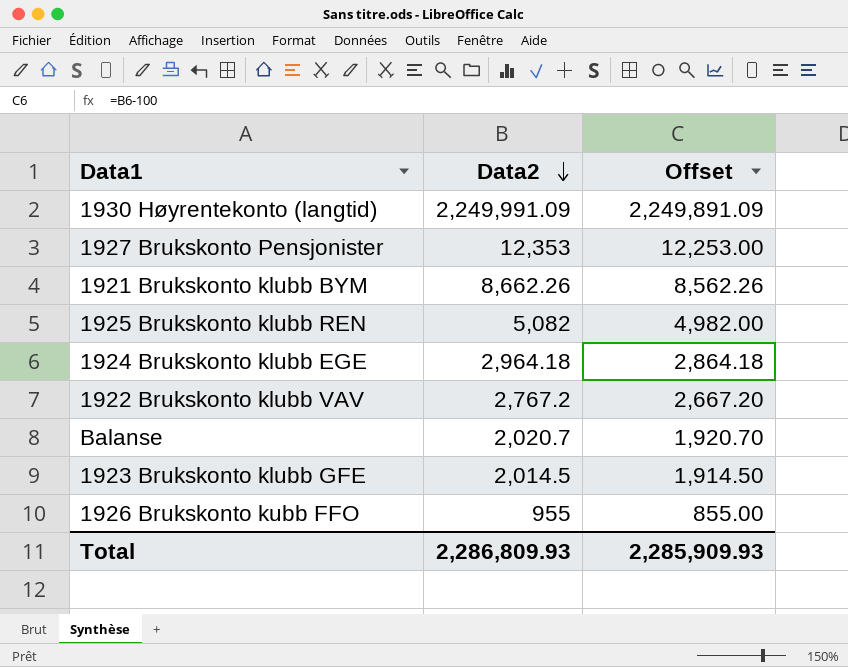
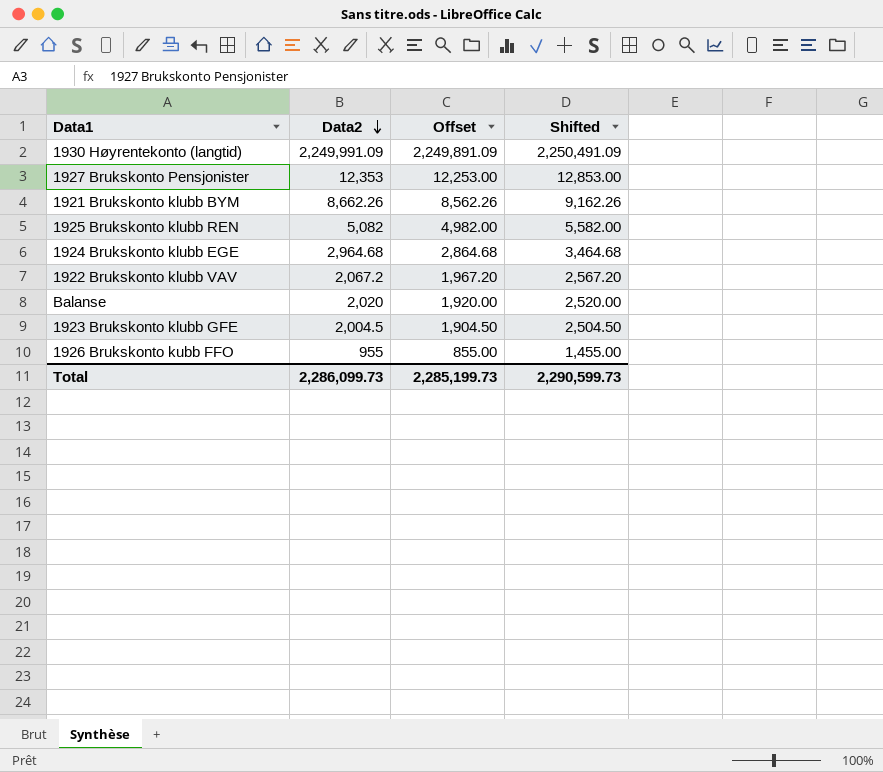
column Shifted | formula: none -> [Data2] + 500
1924 Brukskonto klubb EGE | Data2: 2,964.18 -> 2,964.68
1924 Brukskonto klubb EGE | Offset: 2,864.18 -> 2,864.68
1922 Brukskonto klubb VAV | Data2: 2,767.2 -> 2,067.2
1922 Brukskonto klubb VAV | Offset: 2,667.20 -> 1,967.20
Balanse | Data2: 2,020.7 -> 2,020
Balanse | Offset: 1,920.70 -> 1,920.00
1923 Brukskonto klubb GFE | Data2: 2,014.5 -> 2,004.5
1923 Brukskonto klubb GFE | Offset: 1,914.50 -> 1,904.50
Total | Data2: 2,286,809.93 -> 2,286,099.73
Total | Offset: 2,285,909.93 -> 2,285,199.73

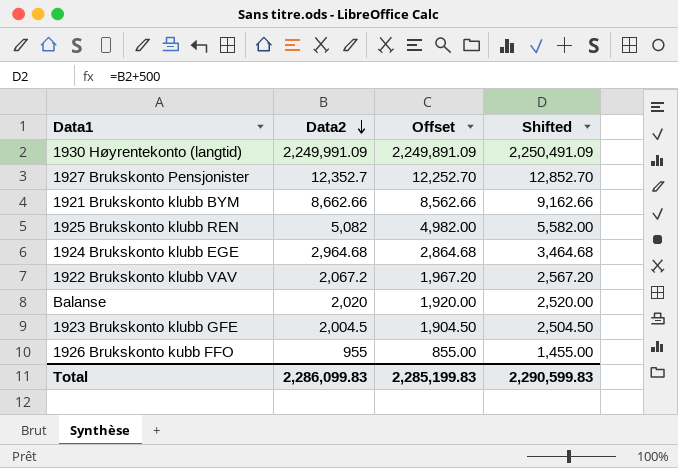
1927 Brukskonto Pensjonister | Data2: 12,353 -> 12,352.7
1927 Brukskonto Pensjonister | Offset: 12,253.00 -> 12,252.70
1927 Brukskonto Pensjonister | Shifted: 12,853.00 -> 12,852.70
1921 Brukskonto klubb BYM | Data2: 8,662.26 -> 8,662.66
1921 Brukskonto klubb BYM | Offset: 8,562.26 -> 8,562.66
1921 Brukskonto klubb BYM | Shifted: 9,162.26 -> 9,162.66
Total | Data2: 2,286,099.73 -> 2,286,099.83
Total | Offset: 2,285,199.73 -> 2,285,199.83
Total | Shifted: 2,290,599.73 -> 2,290,599.83

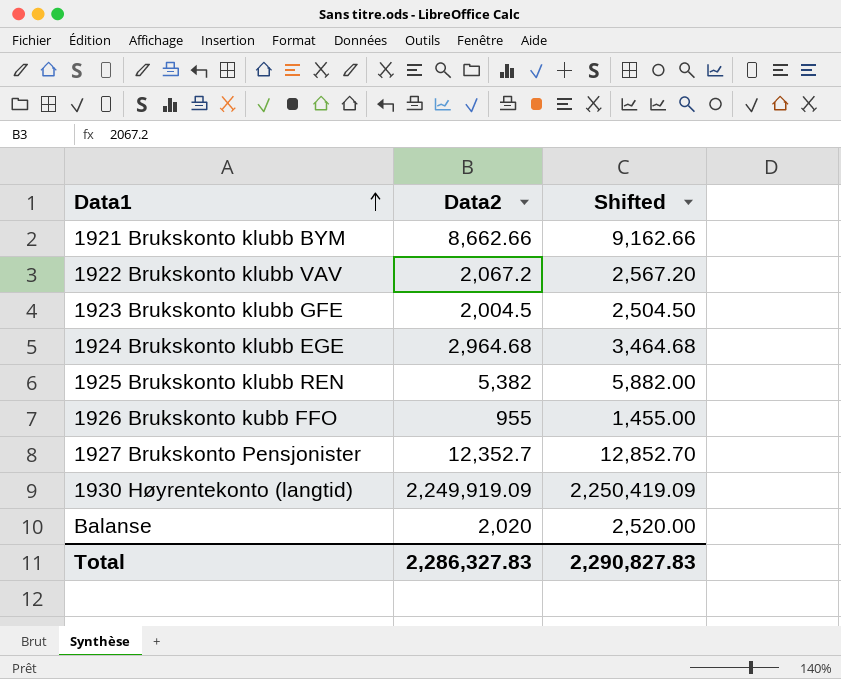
row order: Data2 descending -> Data1 ascending
column Offset | formula: [Data2] - 100 -> none
1925 Brukskonto klubb REN | Data2: 5,082 -> 5,382
1925 Brukskonto klubb REN | Shifted: 5,582.00 -> 5,882.00
1930 Høyrentekonto (langtid) | Data2: 2,249,991.09 -> 2,249,919.09
1930 Høyrentekonto (langtid) | Shifted: 2,250,491.09 -> 2,250,419.09
Total | Data2: 2,286,099.83 -> 2,286,327.83
Total | Shifted: 2,290,599.83 -> 2,290,827.83

